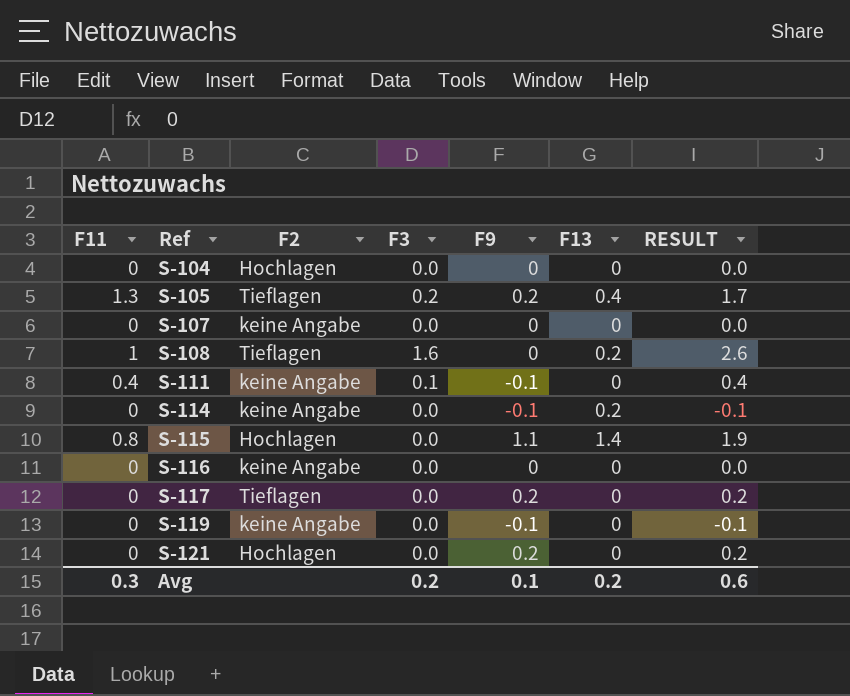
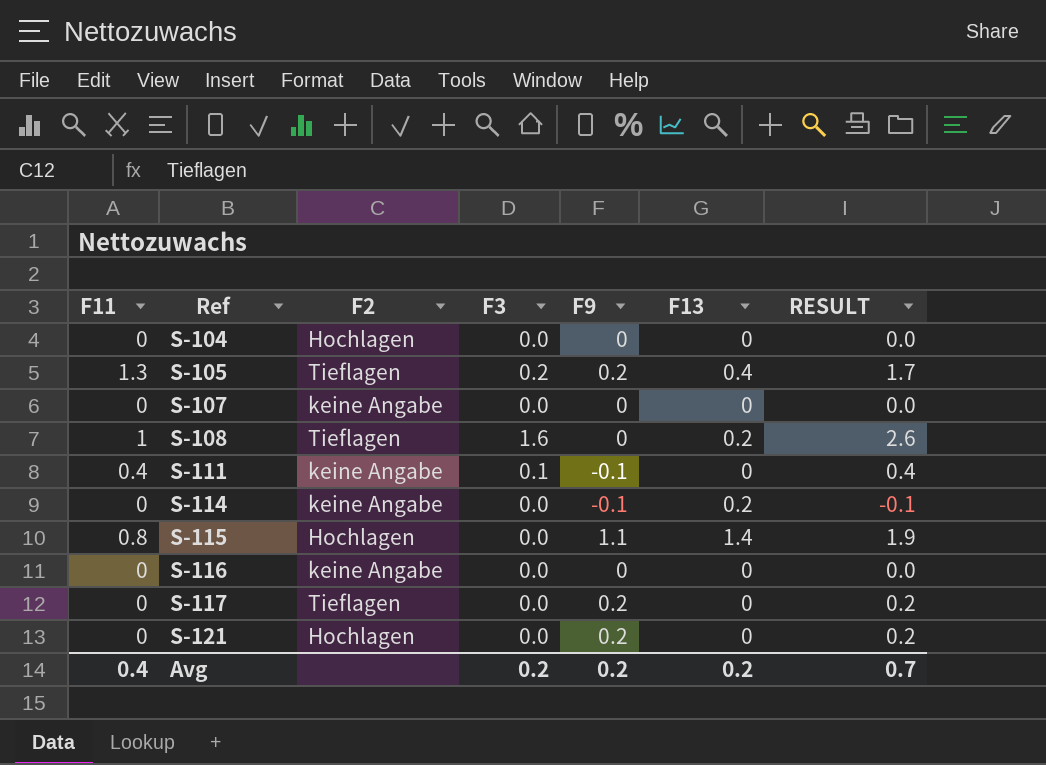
row S-119: 0 | keine Angabe | 0.0 | -0.1 | 0 | -0.1 -> none
Avg | F11: 0.3 -> 0.4
Avg | F9: 0.1 -> 0.2
Avg | RESULT: 0.6 -> 0.7

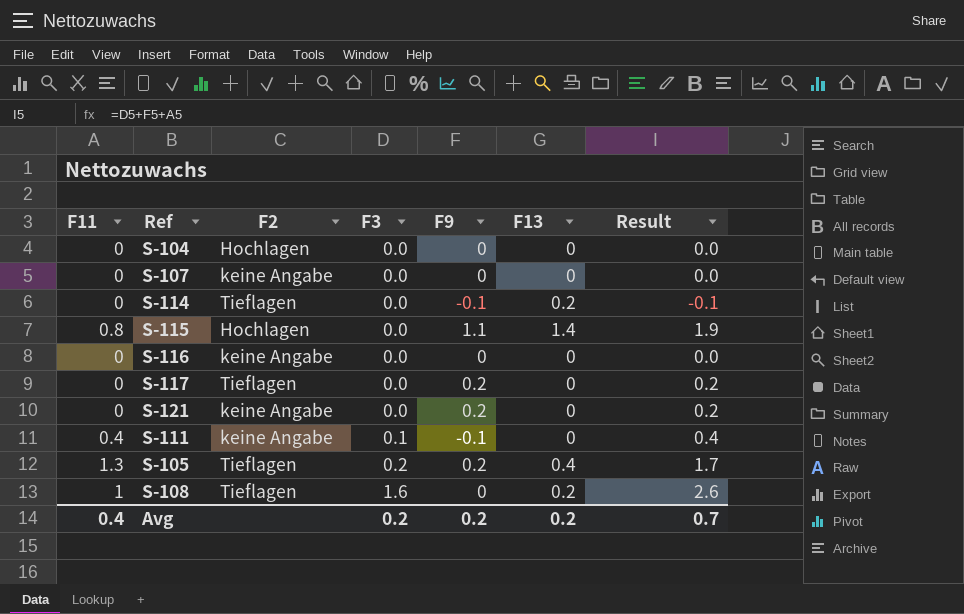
row order: Ref ascending -> F3 ascending
column name: RESULT -> Result
S-114 | F2: keine Angabe -> Tieflagen
S-121 | F2: Hochlagen -> keine Angabe

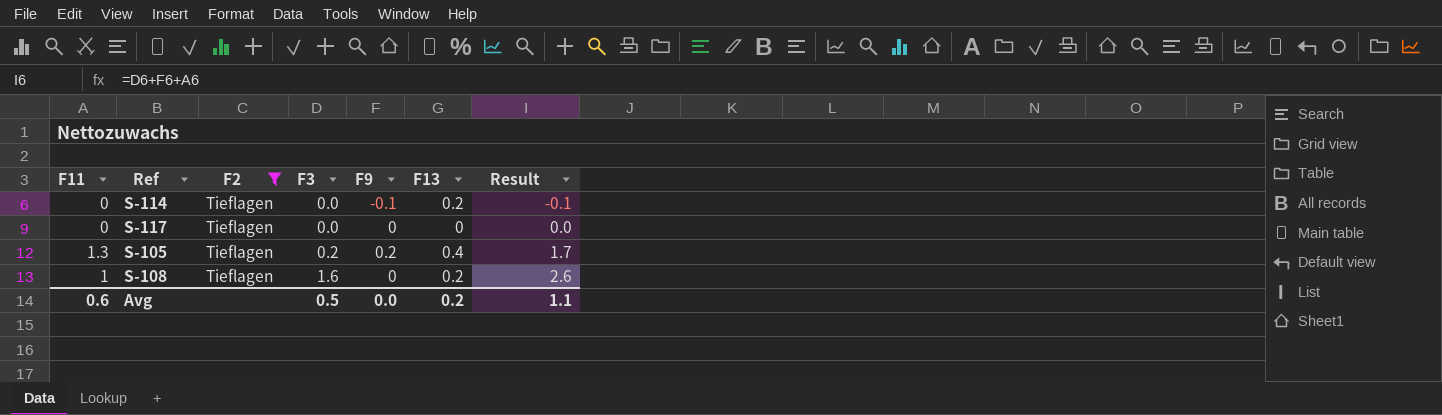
filter: none -> F2 = Tieflagen
S-117 | F9: 0.2 -> 0
S-117 | Result: 0.2 -> 0.0
Avg | F11: 0.4 -> 0.6
Avg | F3: 0.2 -> 0.5
Avg | F9: 0.2 -> 0.0
Avg | Result: 0.7 -> 1.1

